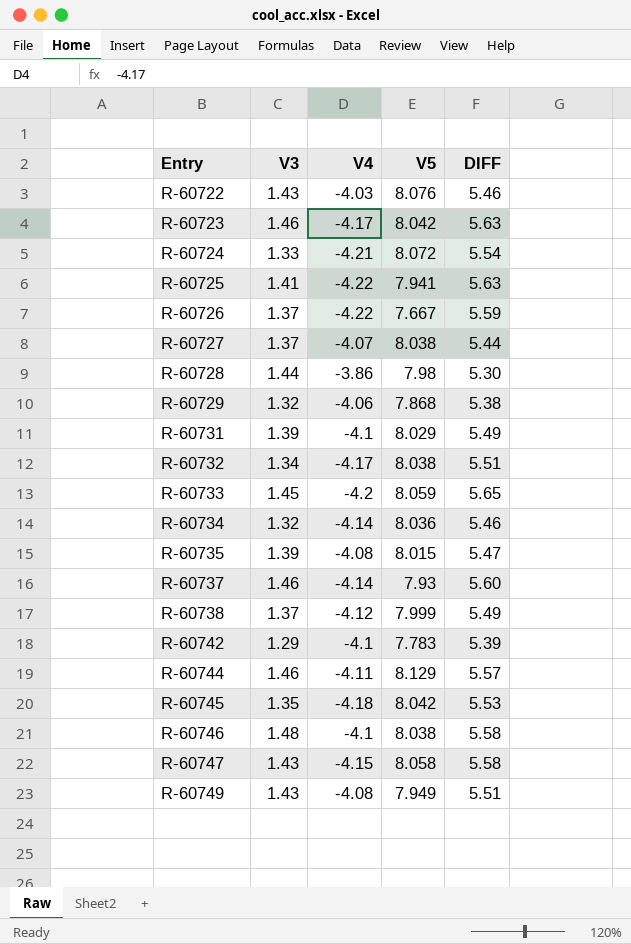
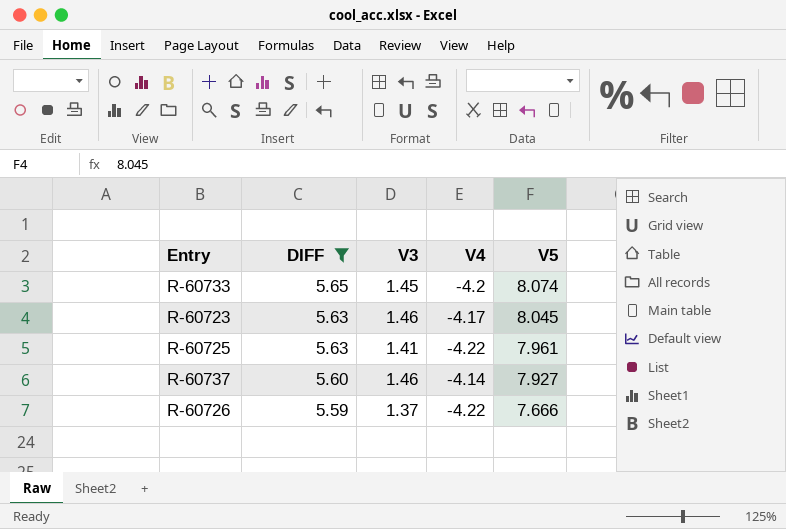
filter: none -> DIFF >= 5.59
row order: Entry ascending -> DIFF descending
column DIFF | position: 5 -> 2
R-60733 | V5: 8.059 -> 8.074
R-60723 | V5: 8.042 -> 8.045
R-60725 | V5: 7.941 -> 7.961
R-60737 | V5: 7.93 -> 7.927
R-60726 | V5: 7.667 -> 7.666

